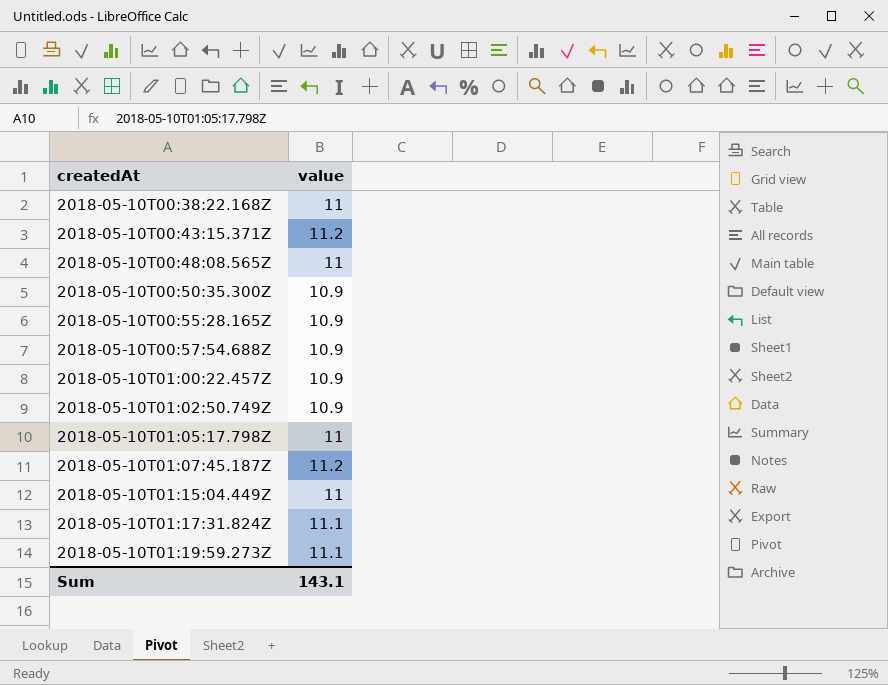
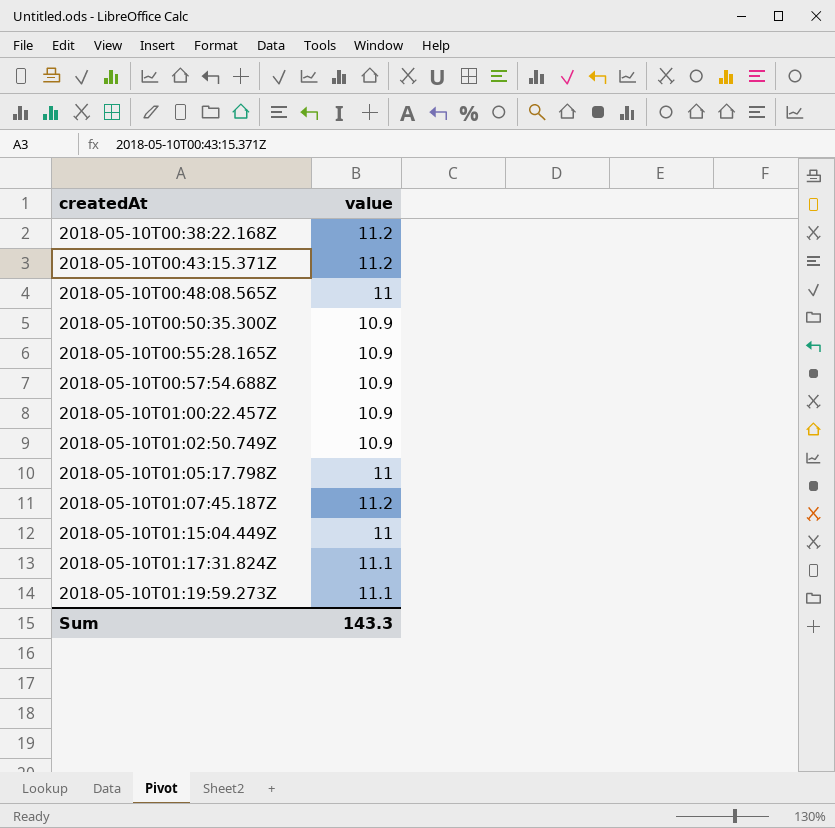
2018-05-10T00:38:22.168Z | value: 11 -> 11.2
Sum | value: 143.1 -> 143.3

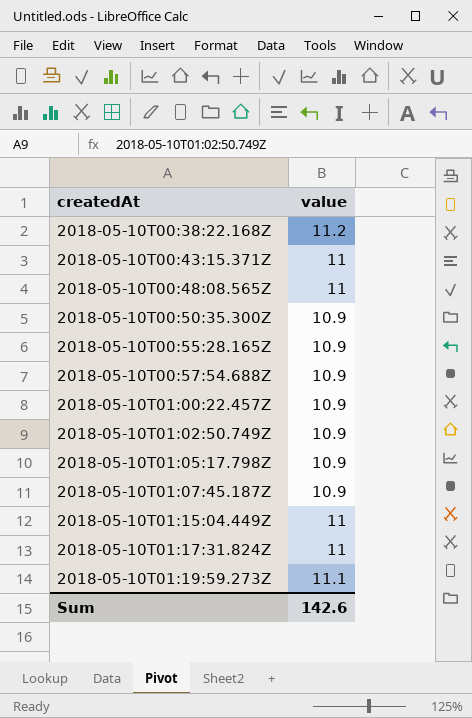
2018-05-10T00:43:15.371Z | value: 11.2 -> 11
2018-05-10T01:05:17.798Z | value: 11 -> 10.9
2018-05-10T01:07:45.187Z | value: 11.2 -> 10.9
2018-05-10T01:17:31.824Z | value: 11.1 -> 11
Sum | value: 143.3 -> 142.6

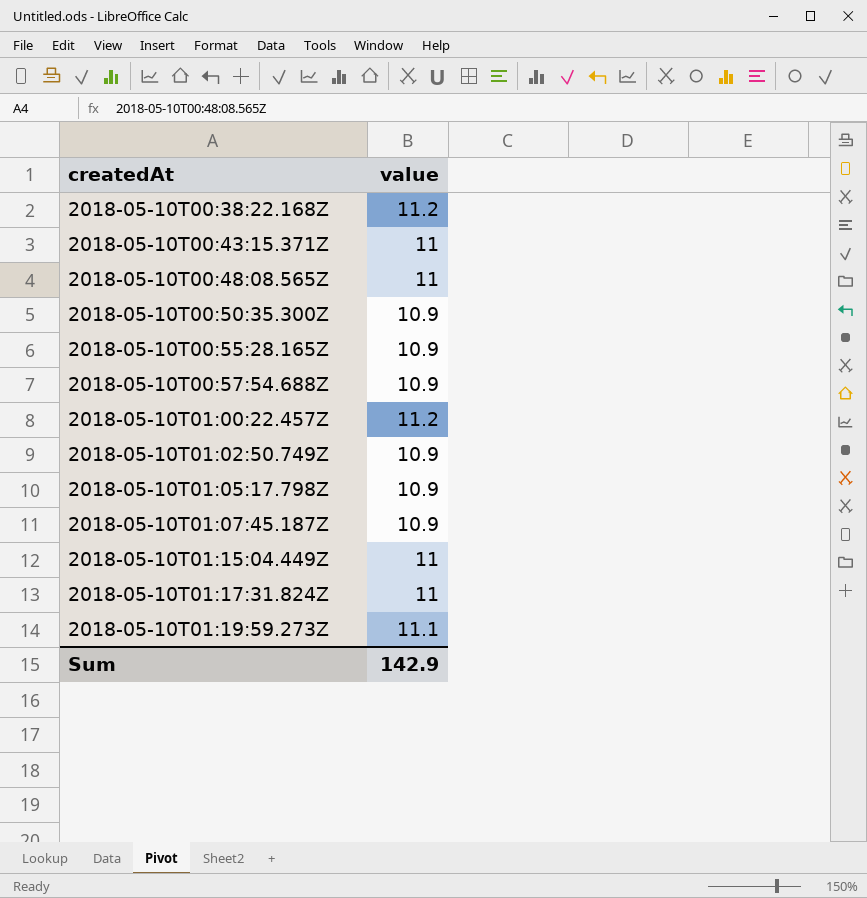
2018-05-10T01:00:22.457Z | value: 10.9 -> 11.2
Sum | value: 142.6 -> 142.9

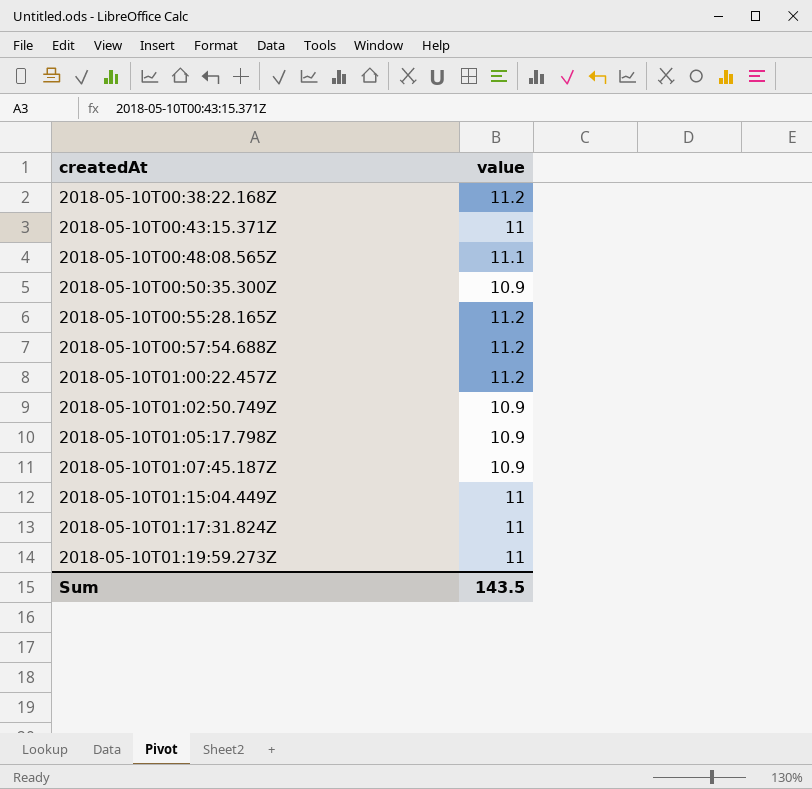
2018-05-10T00:48:08.565Z | value: 11 -> 11.1
2018-05-10T00:55:28.165Z | value: 10.9 -> 11.2
2018-05-10T00:57:54.688Z | value: 10.9 -> 11.2
2018-05-10T01:19:59.273Z | value: 11.1 -> 11
Sum | value: 142.9 -> 143.5

